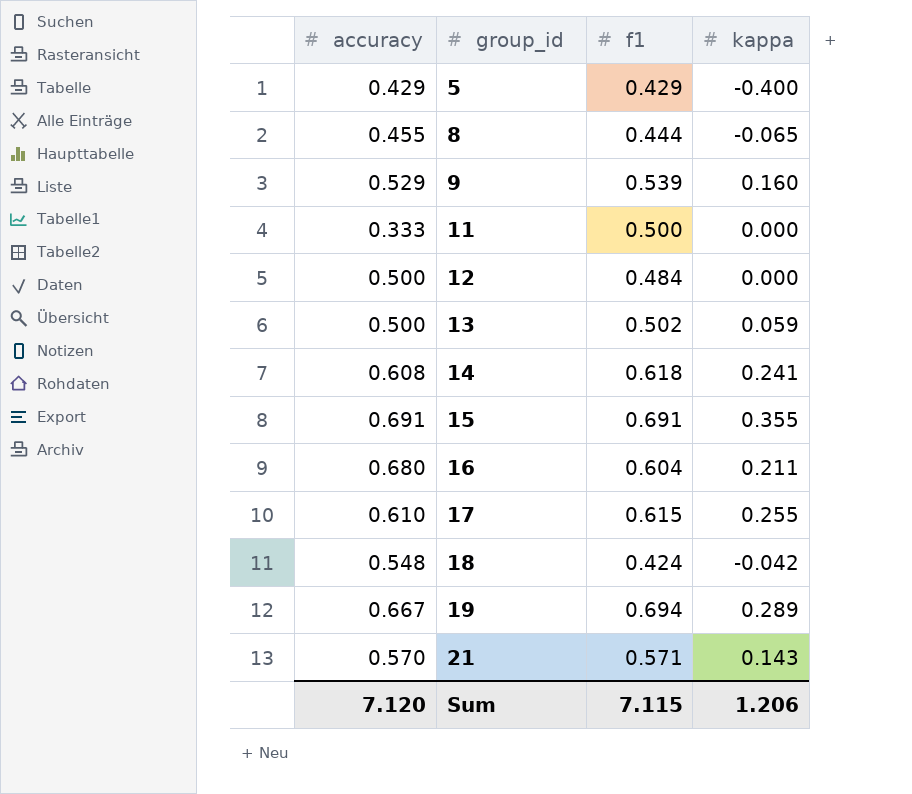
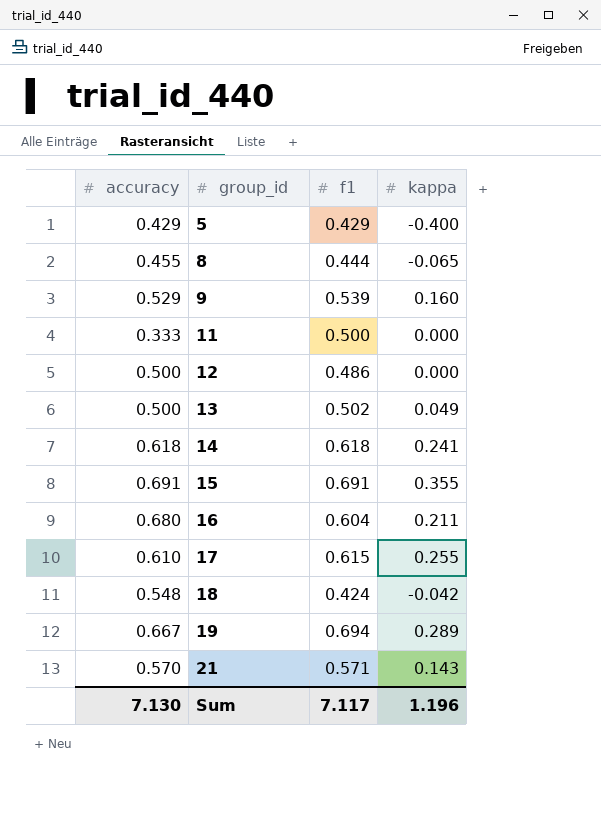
12 | f1: 0.484 -> 0.486
13 | kappa: 0.059 -> 0.049
14 | accuracy: 0.608 -> 0.618
Sum | accuracy: 7.120 -> 7.130
Sum | f1: 7.115 -> 7.117
Sum | kappa: 1.206 -> 1.196

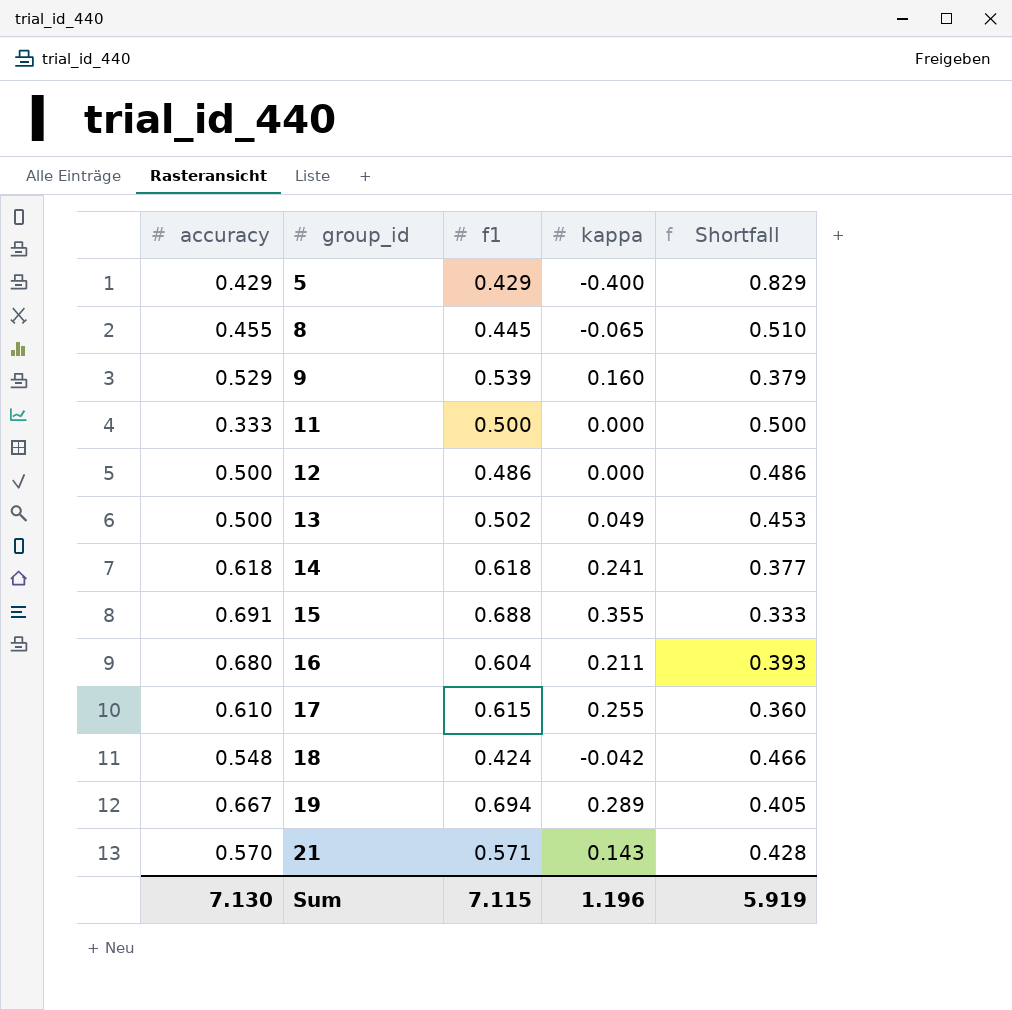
column Shortfall | formula: none -> [f1] - [kappa]
8 | f1: 0.444 -> 0.445
15 | f1: 0.691 -> 0.688
Sum | f1: 7.117 -> 7.115

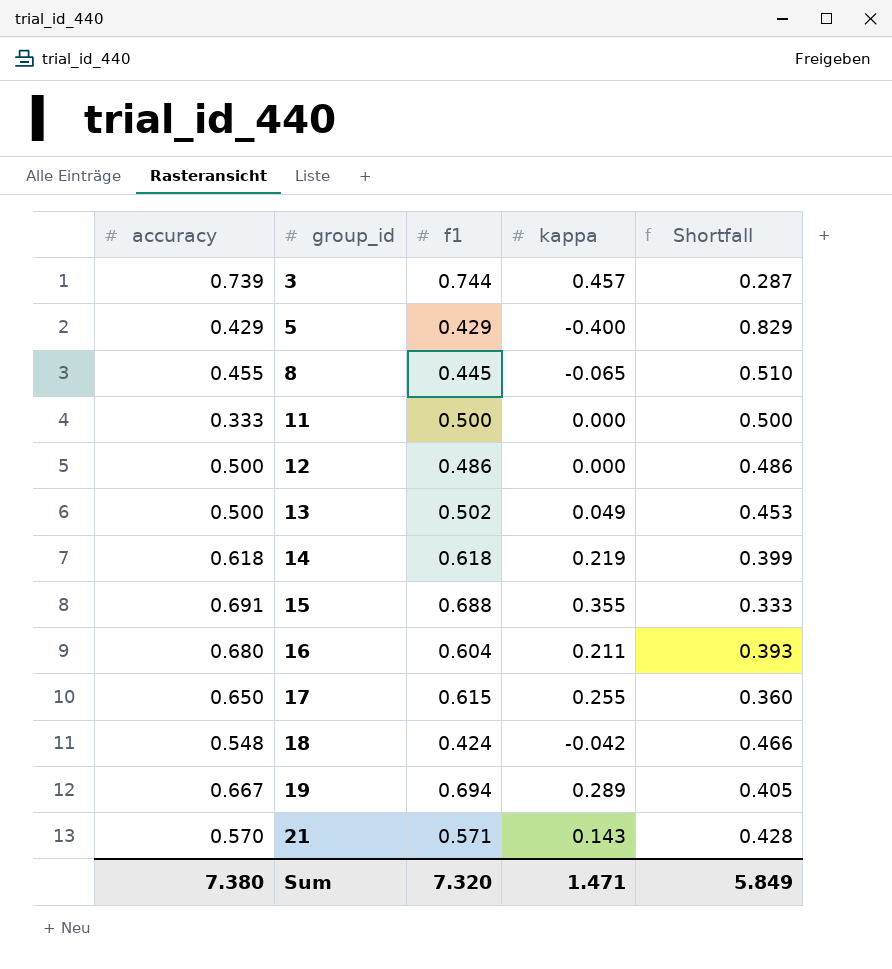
row 9: 0.529 | 0.539 | 0.160 | 0.379 -> none
row 3: none -> 0.739 | 0.744 | 0.457 | 0.287
14 | kappa: 0.241 -> 0.219
14 | Shortfall: 0.377 -> 0.399
17 | accuracy: 0.610 -> 0.650
Sum | accuracy: 7.130 -> 7.380
Sum | f1: 7.115 -> 7.320
Sum | kappa: 1.196 -> 1.471
Sum | Shortfall: 5.919 -> 5.849

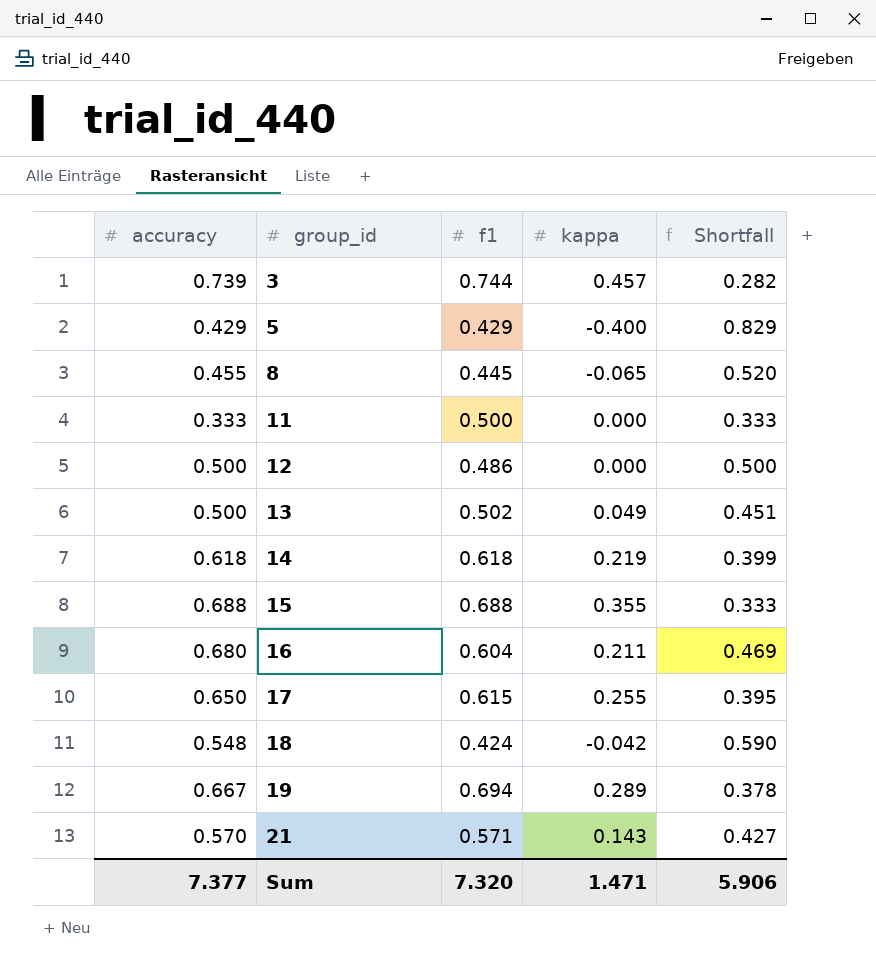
column Shortfall | formula: [f1] - [kappa] -> [accuracy] - [kappa]
15 | accuracy: 0.691 -> 0.688
Sum | accuracy: 7.380 -> 7.377
Sum | Shortfall: 5.849 -> 5.906

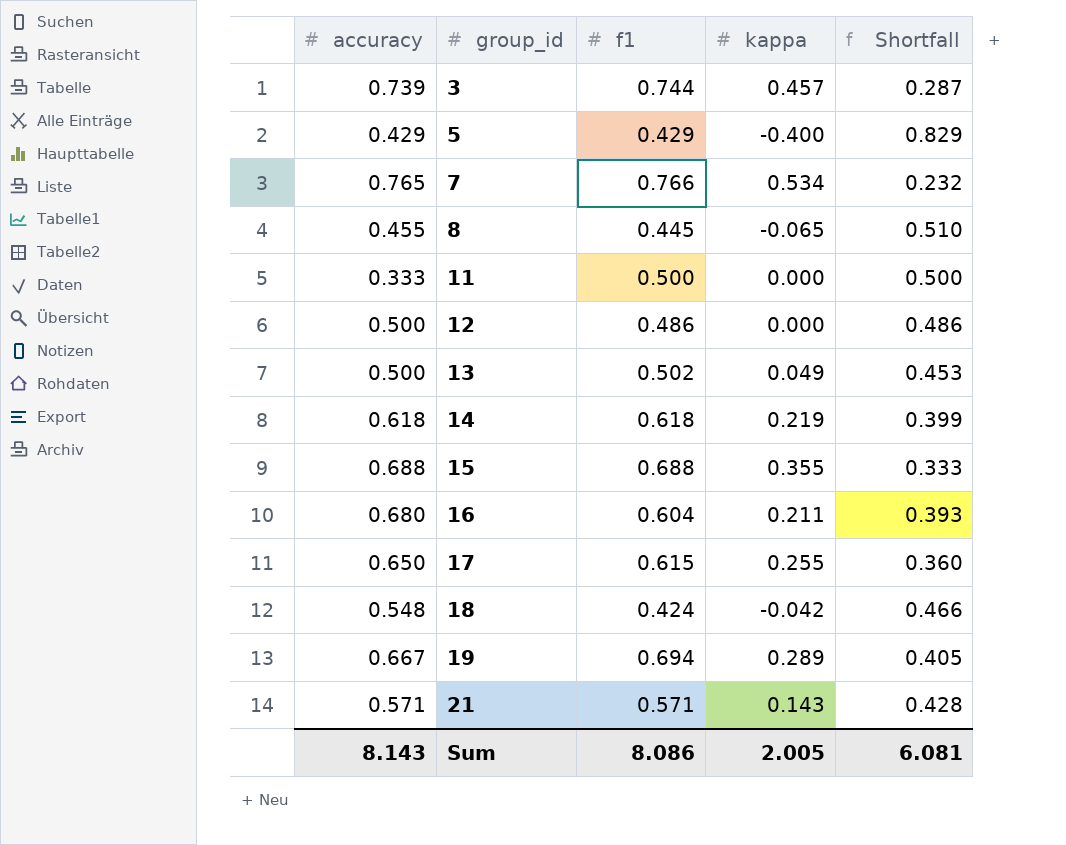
column Shortfall | formula: [accuracy] - [kappa] -> [f1] - [kappa]
row 7: none -> 0.765 | 0.766 | 0.534 | 0.232
21 | accuracy: 0.570 -> 0.571
Sum | accuracy: 7.377 -> 8.143
Sum | f1: 7.320 -> 8.086
Sum | kappa: 1.471 -> 2.005
Sum | Shortfall: 5.906 -> 6.081

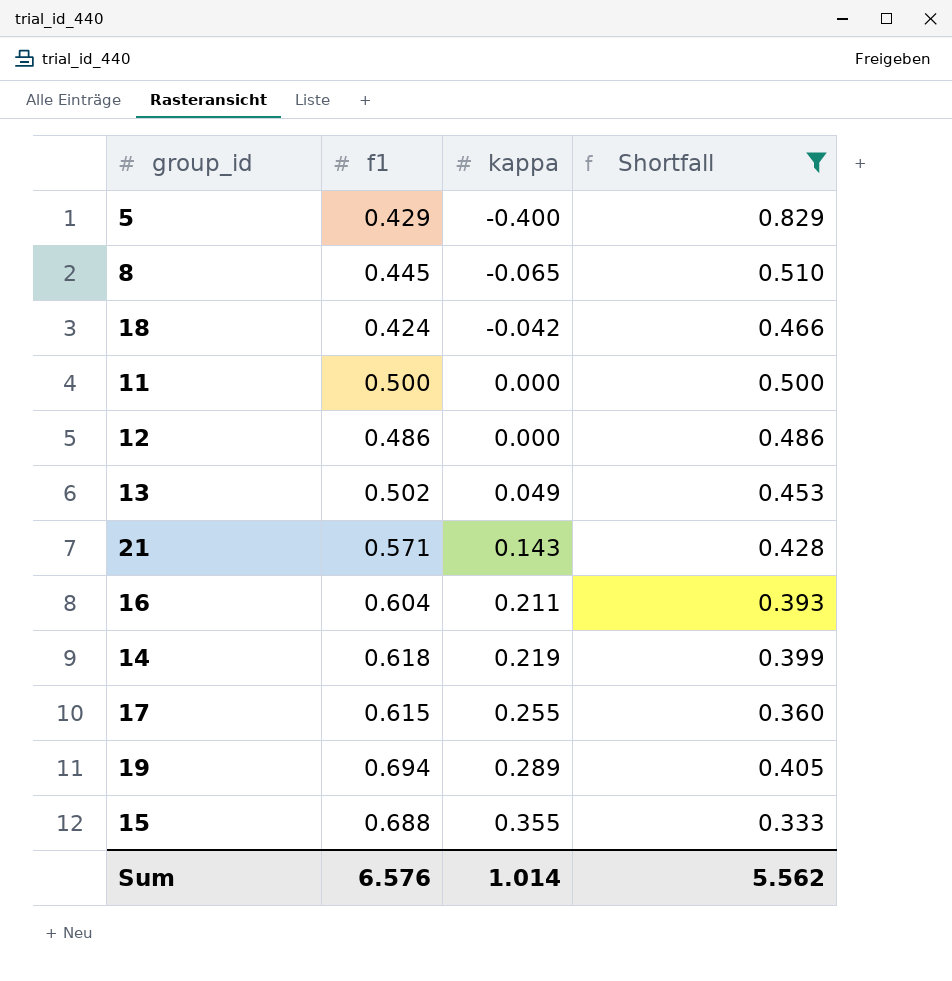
filter: none -> Shortfall >= 0.333
row order: group_id ascending -> kappa ascending
column accuracy | position: 1 -> none
Sum | f1: 8.086 -> 6.576
Sum | kappa: 2.005 -> 1.014
Sum | Shortfall: 6.081 -> 5.562

